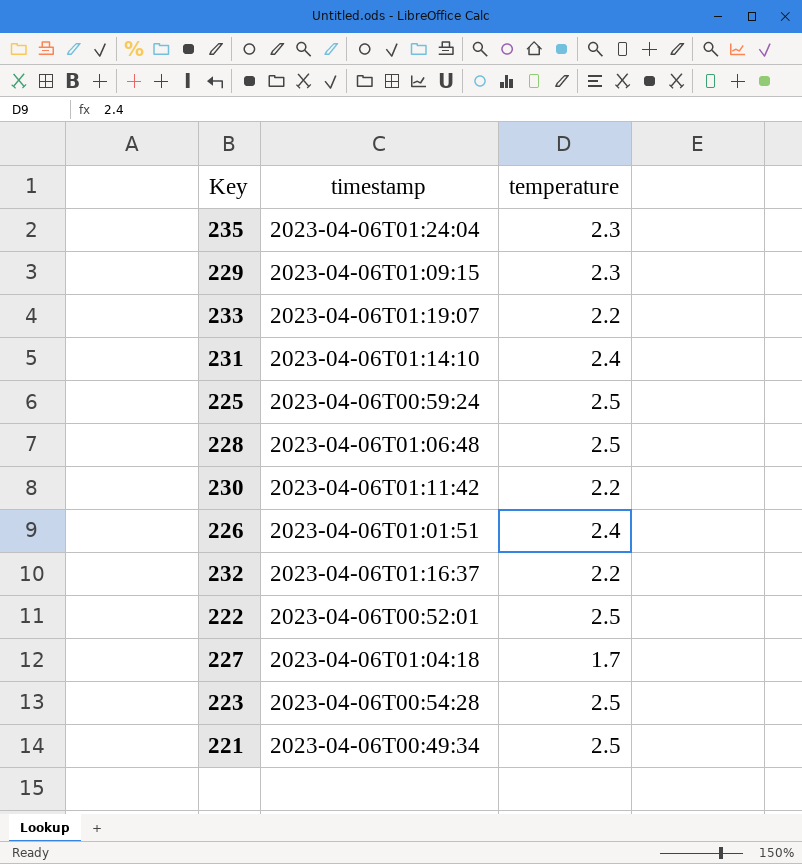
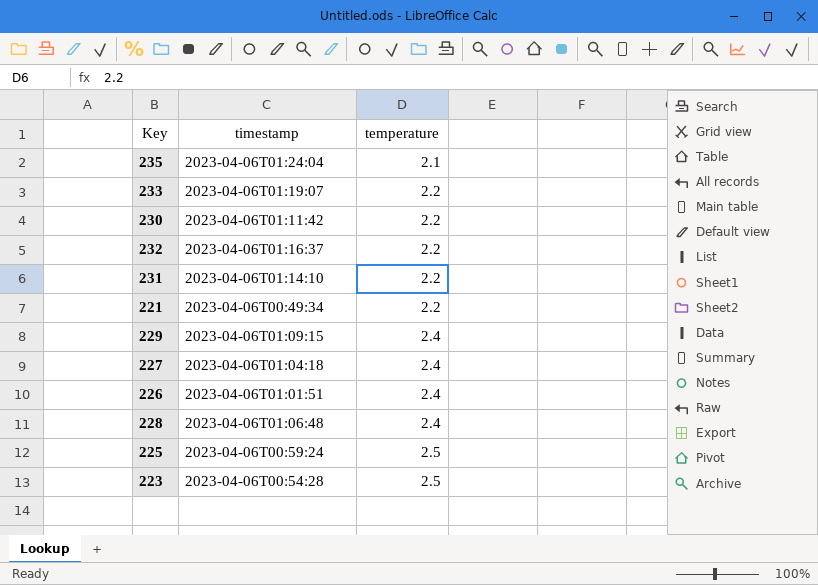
row order: none -> temperature ascending
row 222: 2023-04-06T00:52:01 | 2.5 -> none
235 | temperature: 2.3 -> 2.1
231 | temperature: 2.4 -> 2.2
221 | temperature: 2.5 -> 2.2
229 | temperature: 2.3 -> 2.4
227 | temperature: 1.7 -> 2.4
228 | temperature: 2.5 -> 2.4

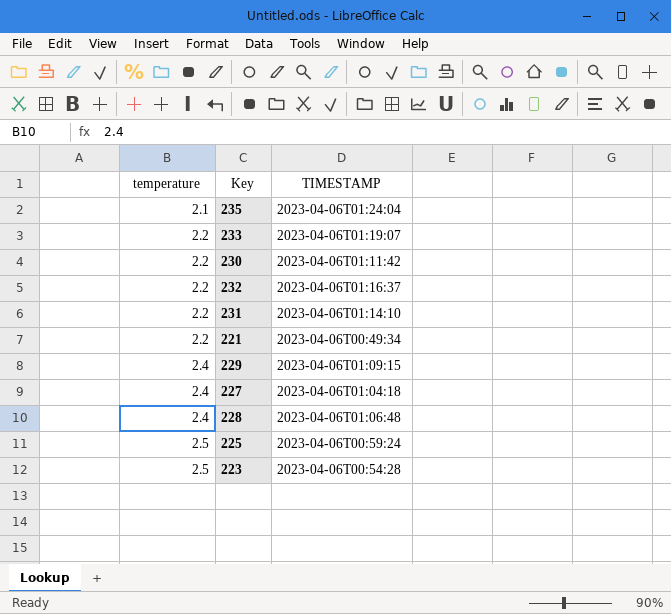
column temperature | position: 3 -> 1
column name: timestamp -> TIMESTAMP
row 226: 2023-04-06T01:01:51 | 2.4 -> none

